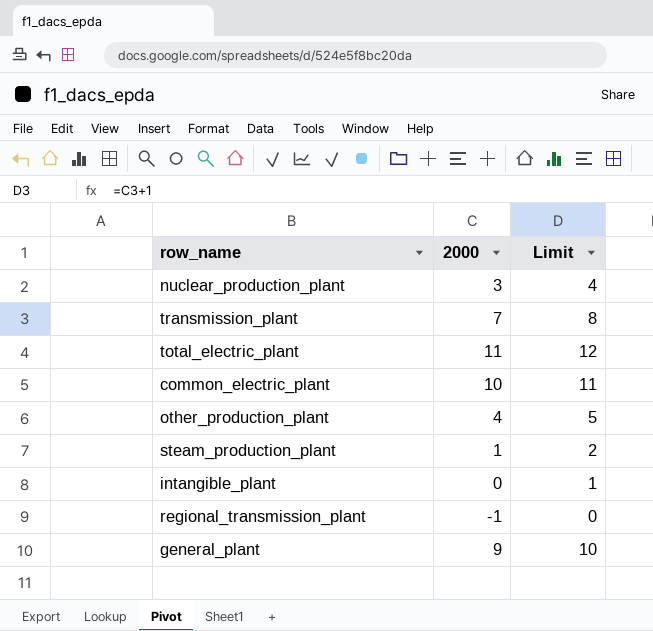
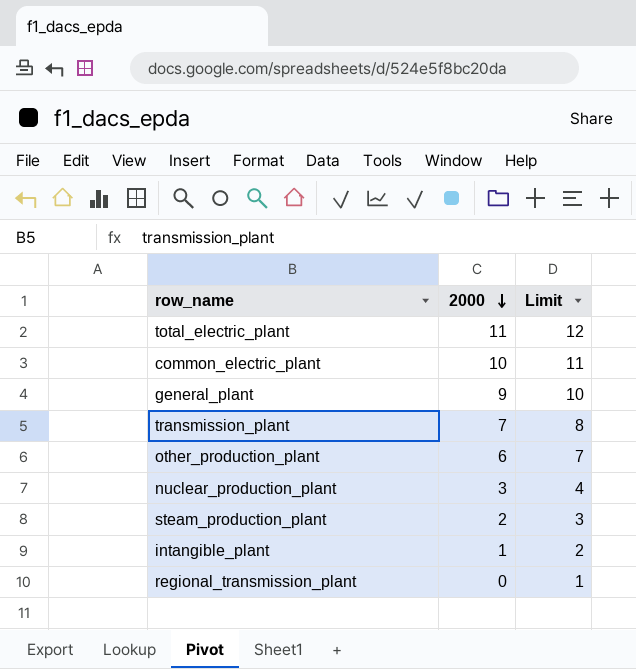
row order: none -> 2000 descending
other_production_plant | 2000: 4 -> 6
other_production_plant | Limit: 5 -> 7
steam_production_plant | 2000: 1 -> 2
steam_production_plant | Limit: 2 -> 3
intangible_plant | 2000: 0 -> 1
intangible_plant | Limit: 1 -> 2
regional_transmission_plant | 2000: -1 -> 0
regional_transmission_plant | Limit: 0 -> 1

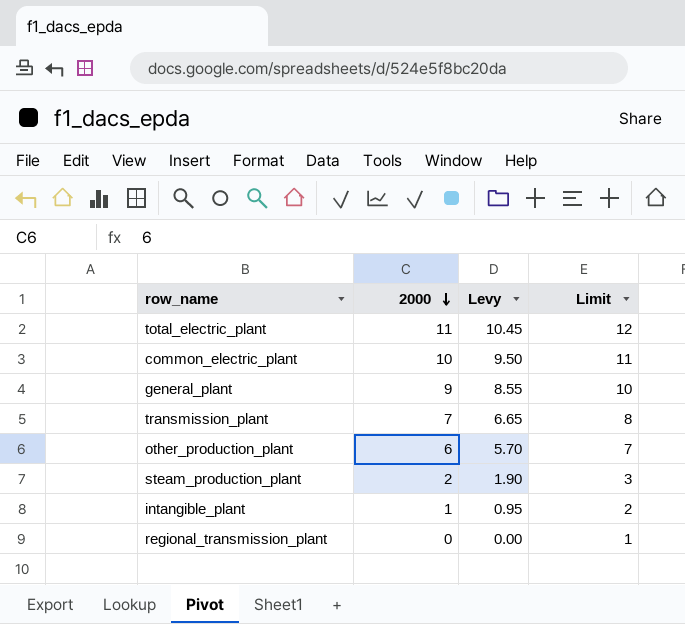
column Levy | formula: none -> [2000] * 0.95
row nuclear_production_plant: 3 | 4 -> none

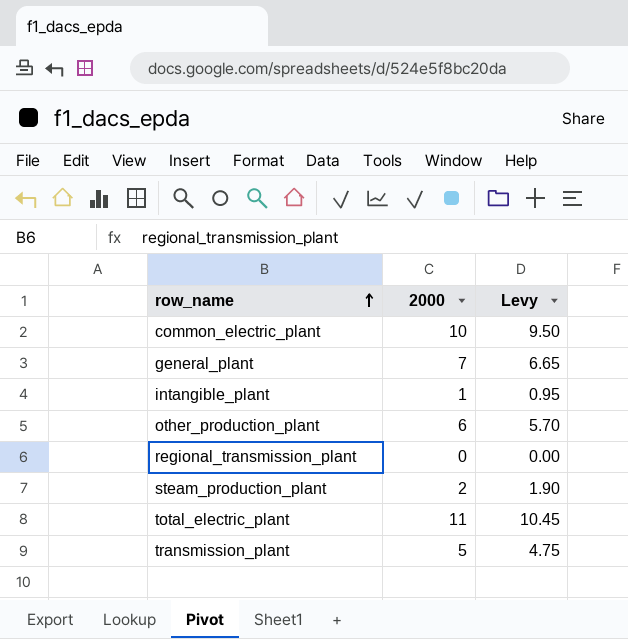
row order: 2000 descending -> row_name ascending
column Limit | formula: [2000] + 1 -> none
general_plant | 2000: 9 -> 7
general_plant | Levy: 8.55 -> 6.65
transmission_plant | 2000: 7 -> 5
transmission_plant | Levy: 6.65 -> 4.75

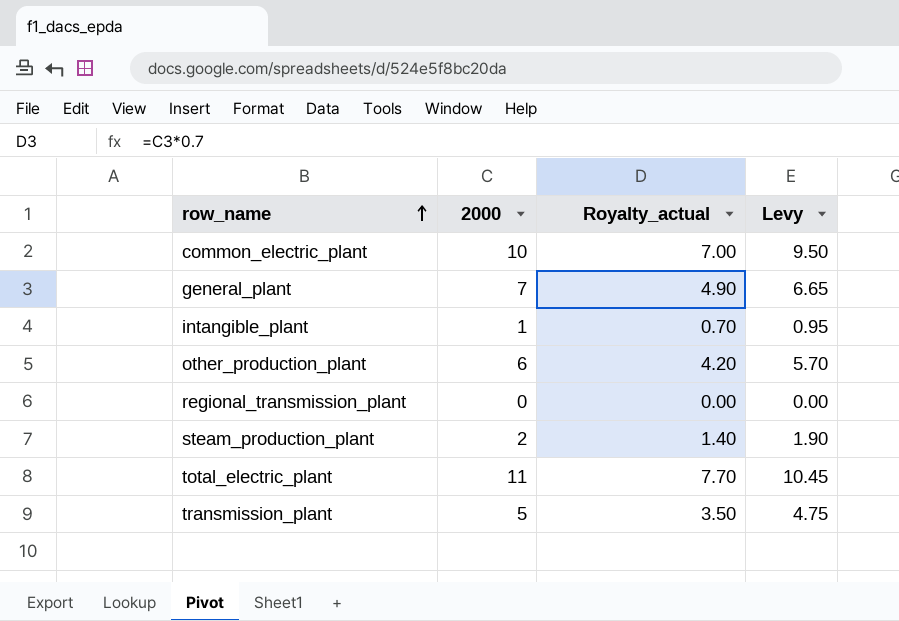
column Royalty_actual | formula: none -> [2000] * 0.7

